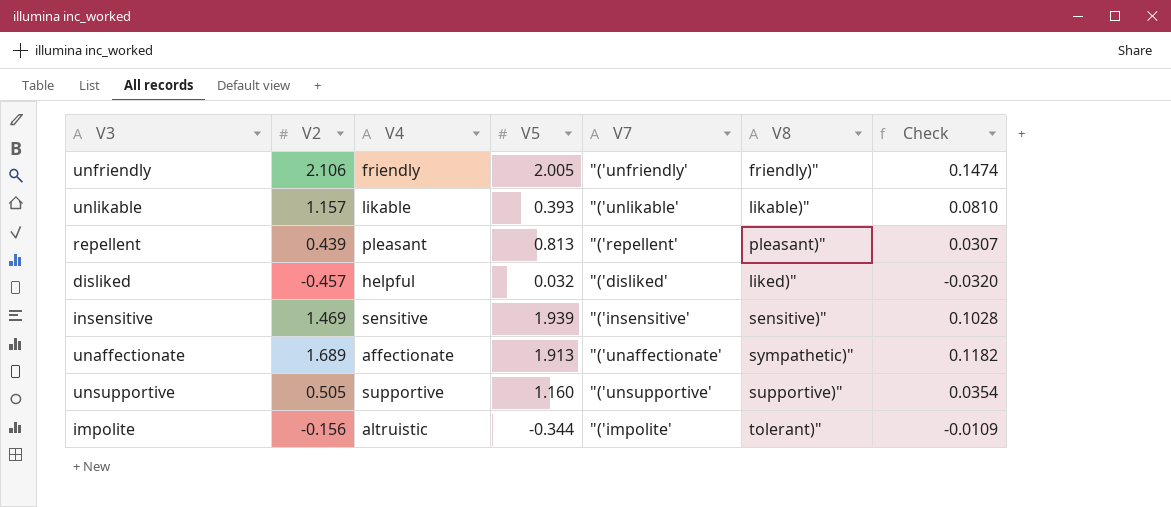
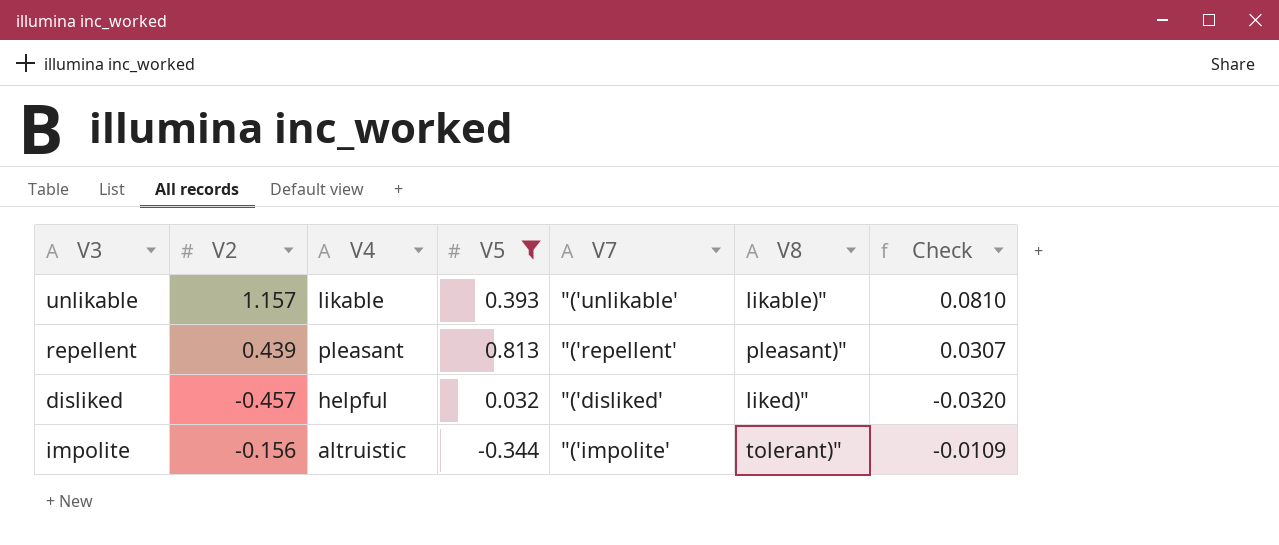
filter: none -> V5 <= 0.813

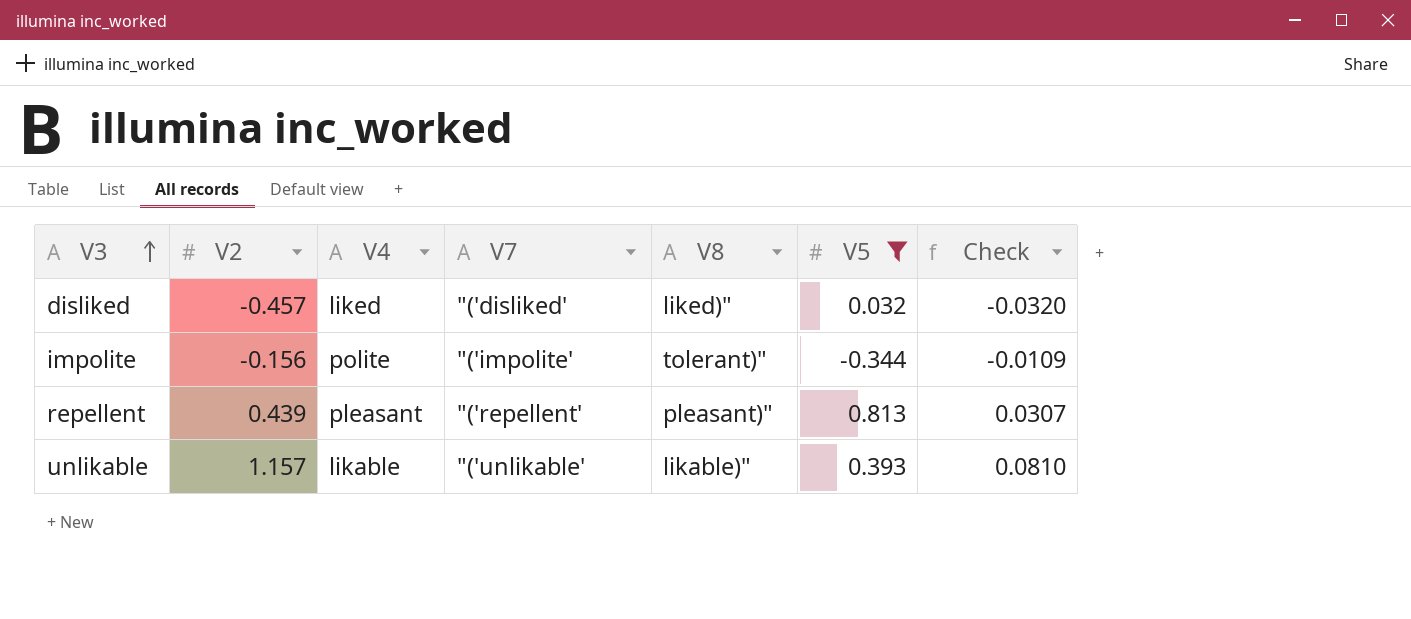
row order: none -> V3 ascending
column V5 | position: 4 -> 6
disliked | V4: helpful -> liked
impolite | V4: altruistic -> polite

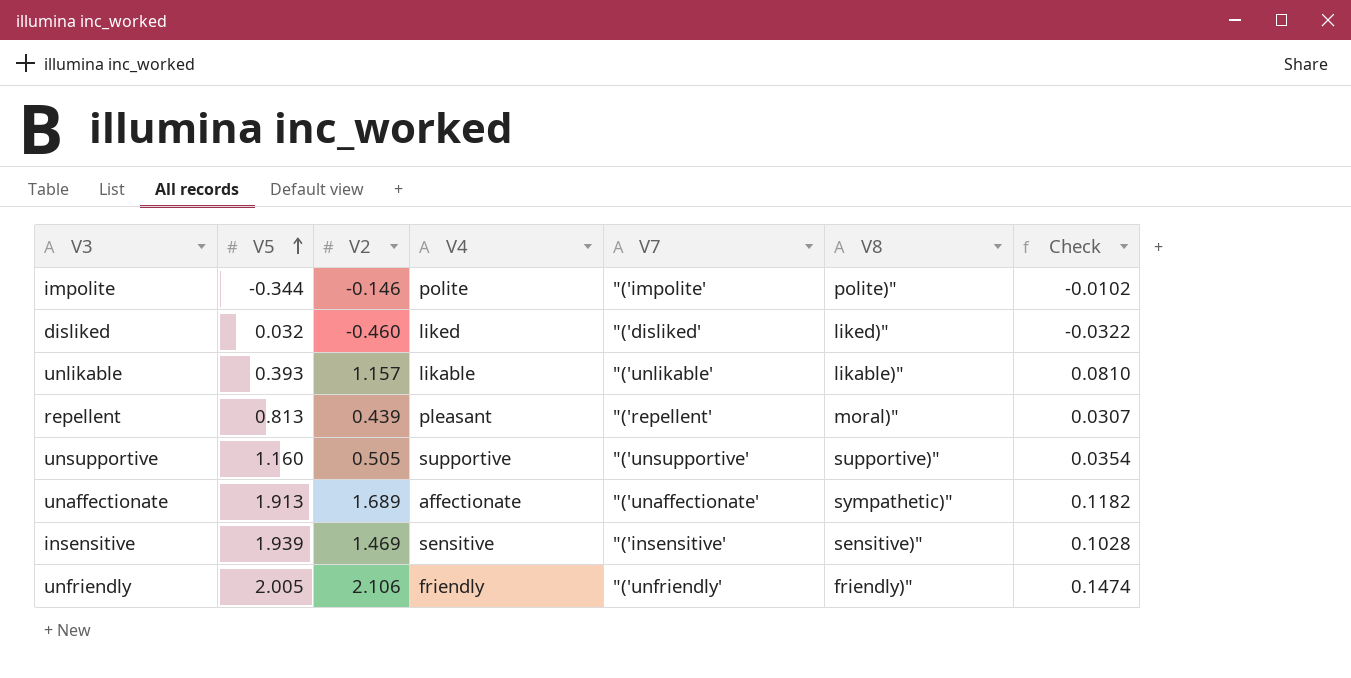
filter: V5 <= 0.813 -> none
row order: V3 ascending -> V5 ascending
column V5 | position: 6 -> 2
impolite | V2: -0.156 -> -0.146
impolite | V8: tolerant)" -> polite)"
impolite | Check: -0.0109 -> -0.0102
disliked | V2: -0.457 -> -0.460
disliked | Check: -0.0320 -> -0.0322
repellent | V8: pleasant)" -> moral)"

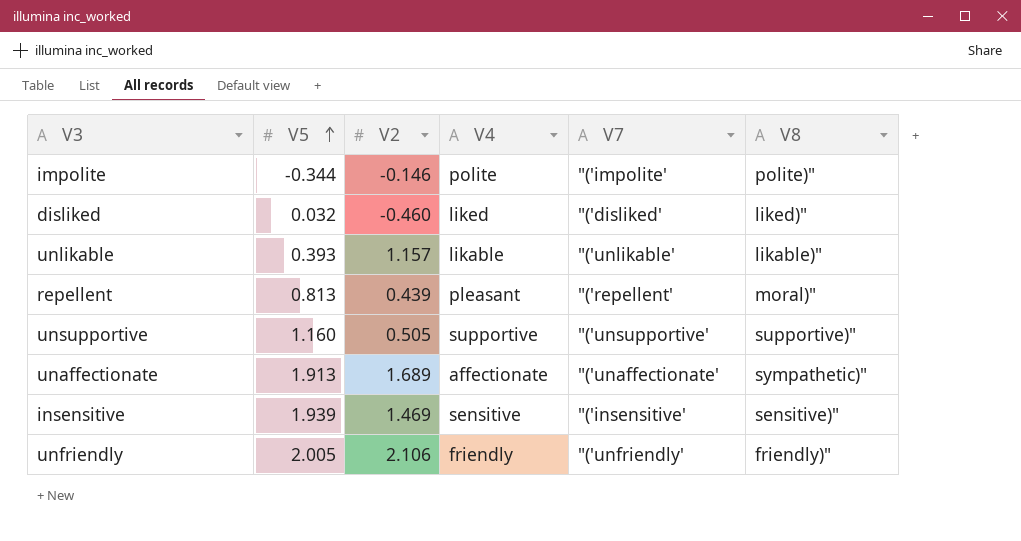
column Check | formula: [V2] * 0.07 -> none

